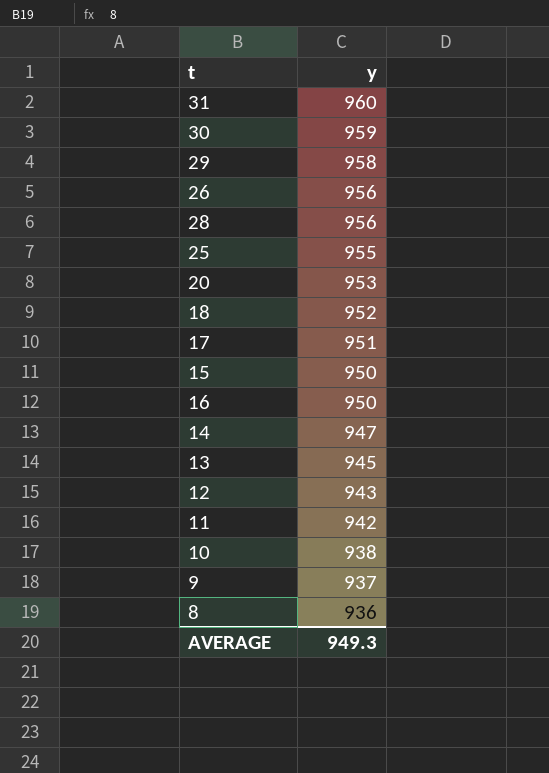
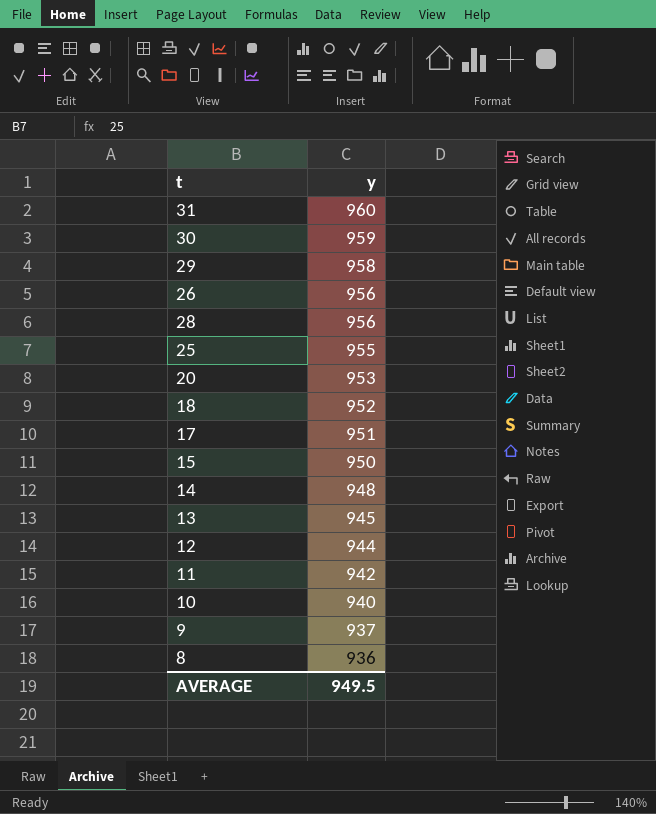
row 16: 950 -> none
14 | y: 947 -> 948
12 | y: 943 -> 944
10 | y: 938 -> 940
AVERAGE | y: 949.3 -> 949.5

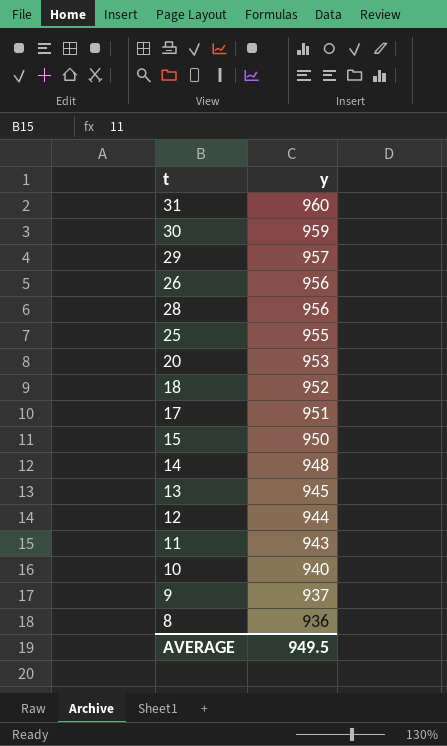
29 | y: 958 -> 957
11 | y: 942 -> 943

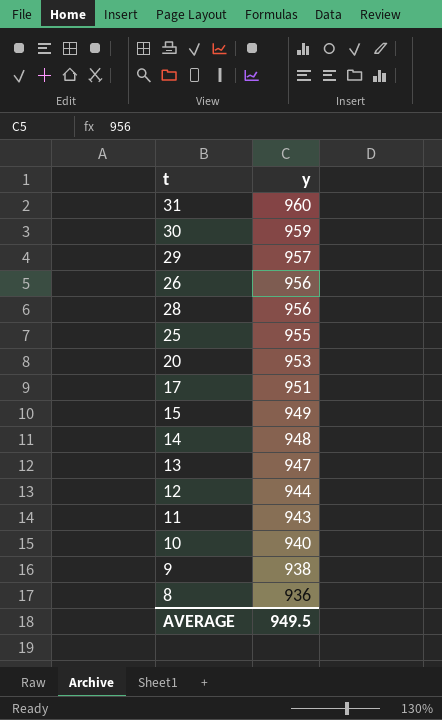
row 18: 952 -> none
15 | y: 950 -> 949
13 | y: 945 -> 947
9 | y: 937 -> 938

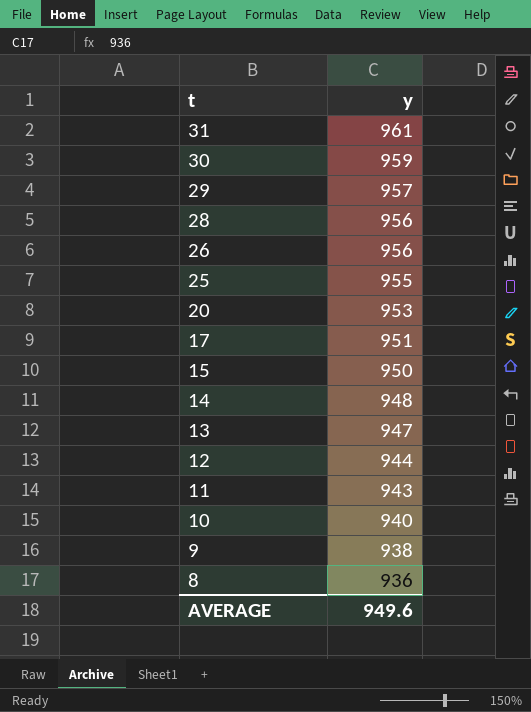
row order: y descending -> t descending
31 | y: 960 -> 961
15 | y: 949 -> 950
AVERAGE | y: 949.5 -> 949.6

